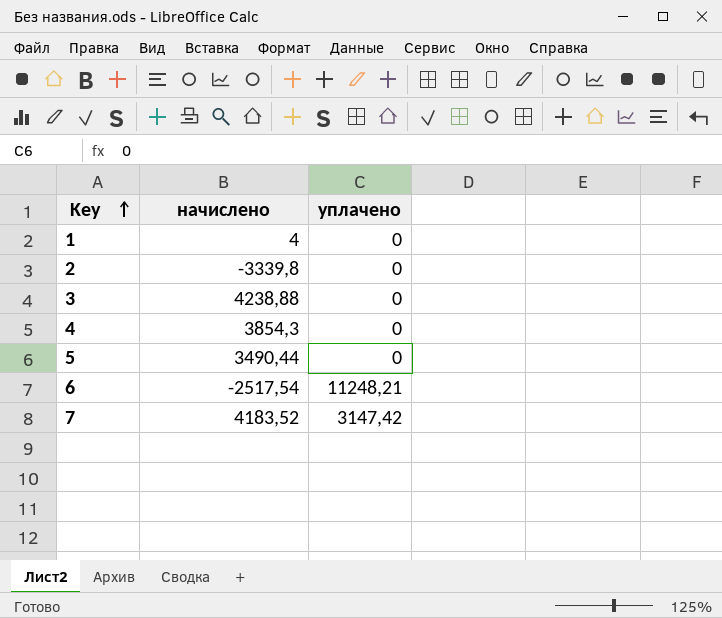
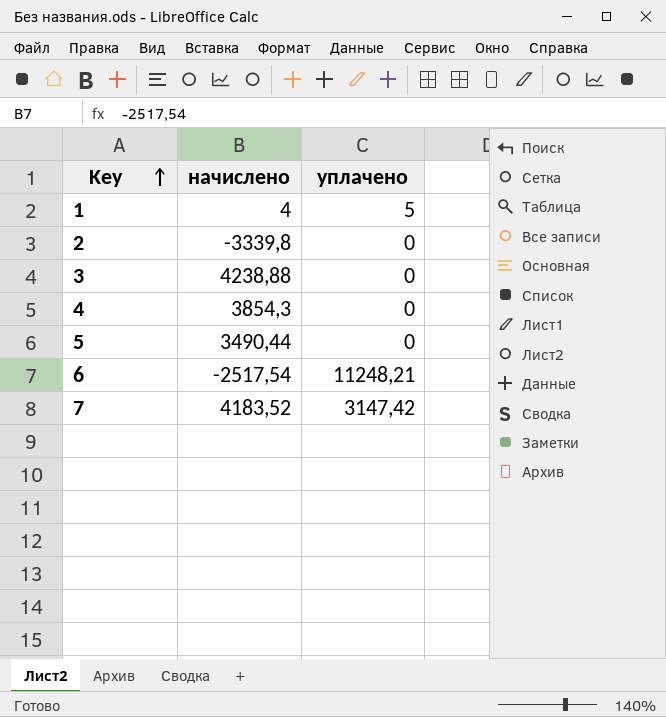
1 | уплачено: 0 -> 5

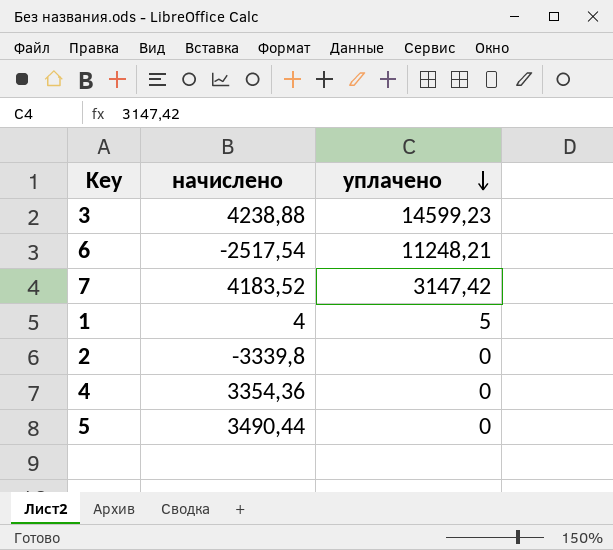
row order: Key ascending -> уплачено descending
3 | уплачено: 0 -> 14599,23
4 | начислено: 3854,3 -> 3354,36

